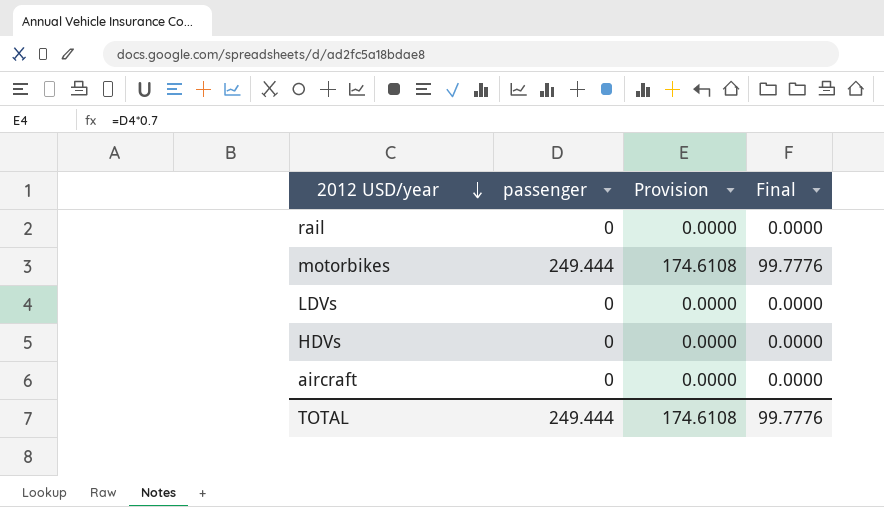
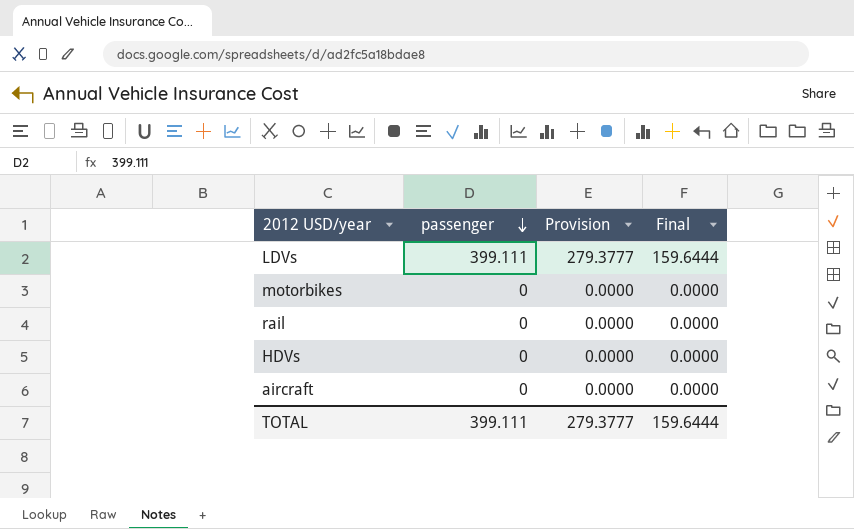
row order: 2012 USD/year descending -> passenger descending
LDVs | passenger: 0 -> 399.111
LDVs | Provision: 0.0000 -> 279.3777
LDVs | Final: 0.0000 -> 159.6444
motorbikes | passenger: 249.444 -> 0
motorbikes | Provision: 174.6108 -> 0.0000
motorbikes | Final: 99.7776 -> 0.0000
TOTAL | passenger: 249.444 -> 399.111
TOTAL | Provision: 174.6108 -> 279.3777
TOTAL | Final: 99.7776 -> 159.6444

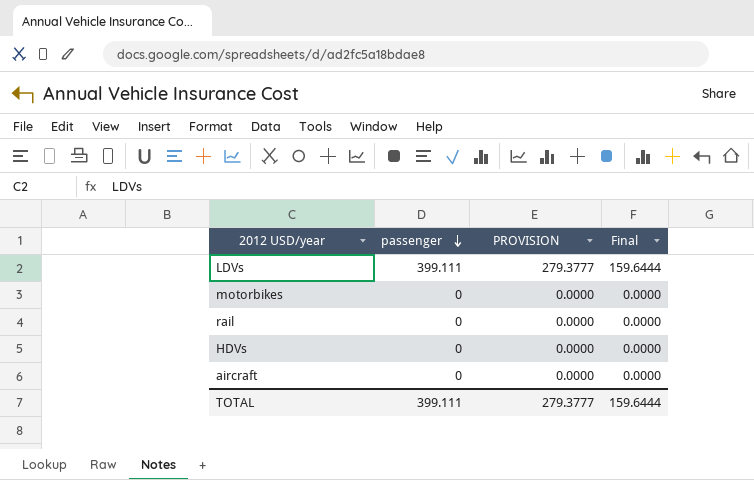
column name: Provision -> PROVISION

